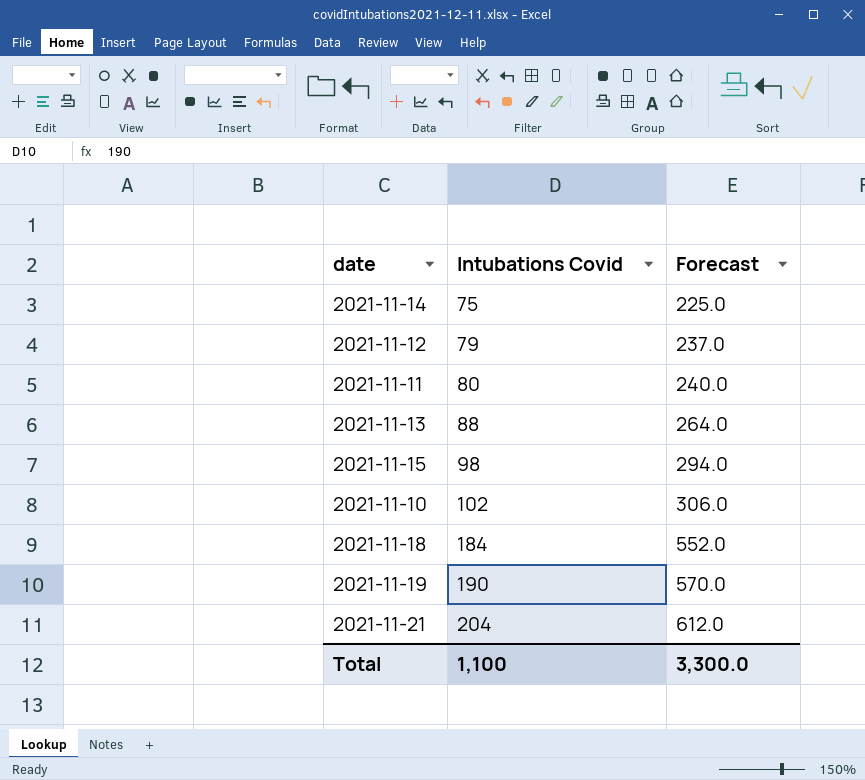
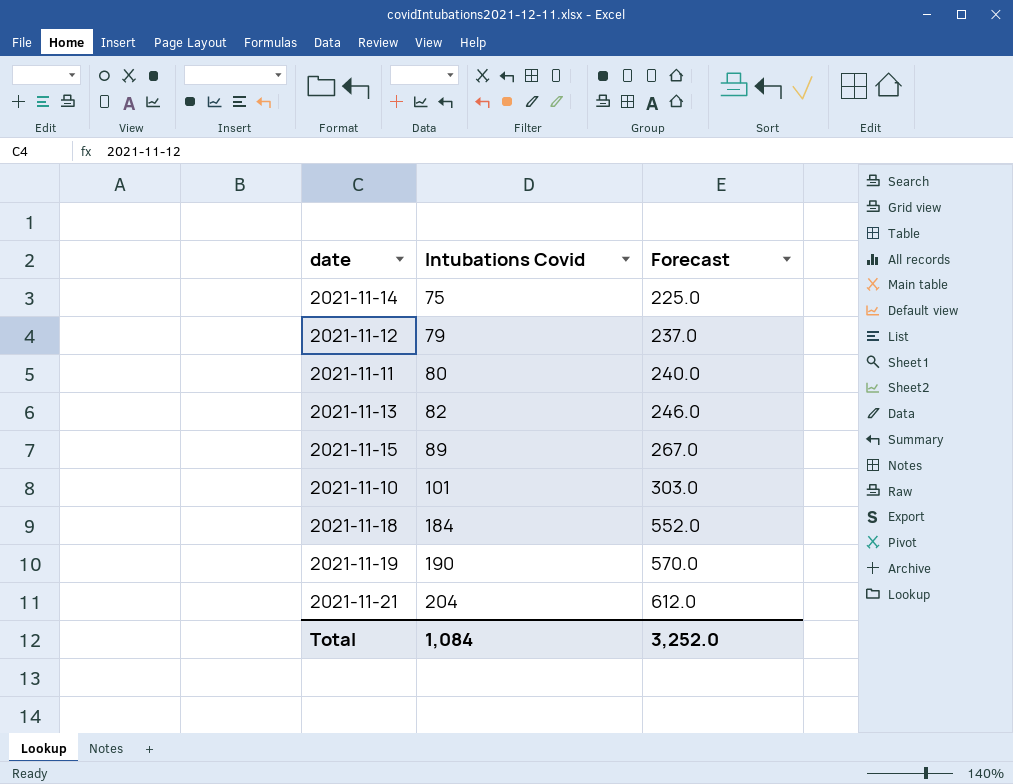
2021-11-13 | Intubations Covid: 88 -> 82
2021-11-13 | Forecast: 264.0 -> 246.0
2021-11-15 | Intubations Covid: 98 -> 89
2021-11-15 | Forecast: 294.0 -> 267.0
2021-11-10 | Intubations Covid: 102 -> 101
2021-11-10 | Forecast: 306.0 -> 303.0
Total | Intubations Covid: 1,100 -> 1,084
Total | Forecast: 3,300.0 -> 3,252.0

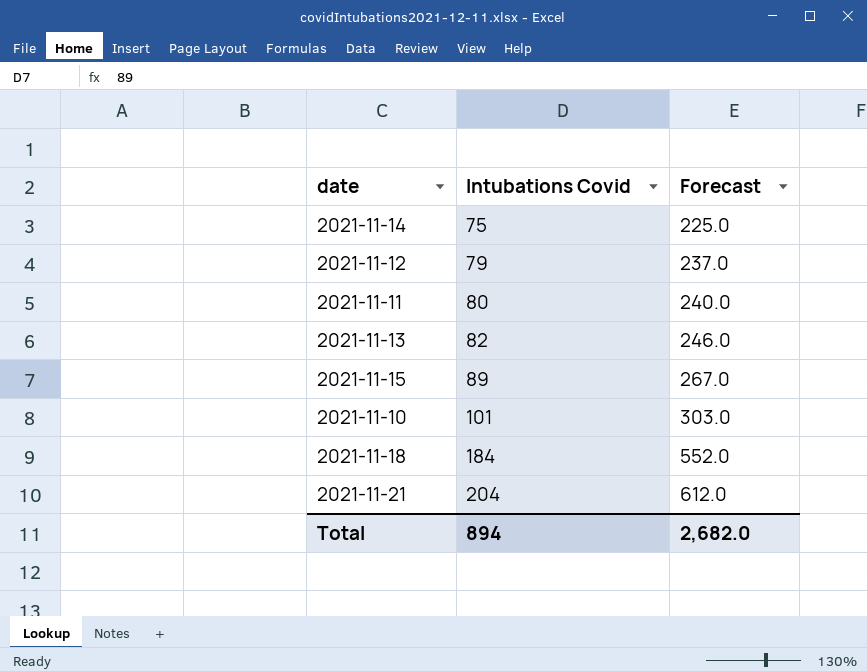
row 2021-11-19: 190 | 570.0 -> none
Total | Intubations Covid: 1,084 -> 894
Total | Forecast: 3,252.0 -> 2,682.0

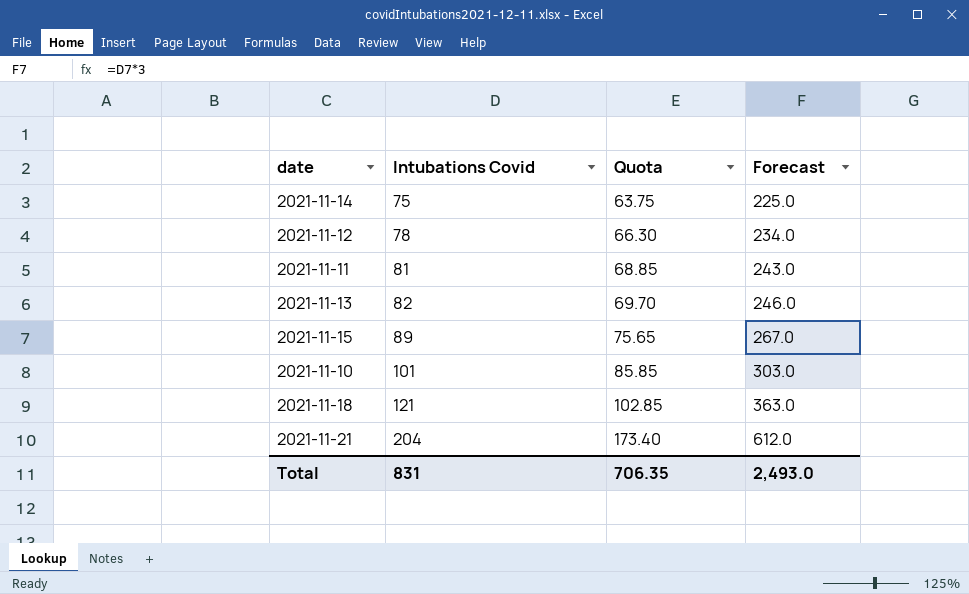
column Quota | formula: none -> [Intubations Covid] * 0.85
2021-11-12 | Intubations Covid: 79 -> 78
2021-11-12 | Forecast: 237.0 -> 234.0
2021-11-11 | Intubations Covid: 80 -> 81
2021-11-11 | Forecast: 240.0 -> 243.0
2021-11-18 | Intubations Covid: 184 -> 121
2021-11-18 | Forecast: 552.0 -> 363.0
Total | Intubations Covid: 894 -> 831
Total | Forecast: 2,682.0 -> 2,493.0

